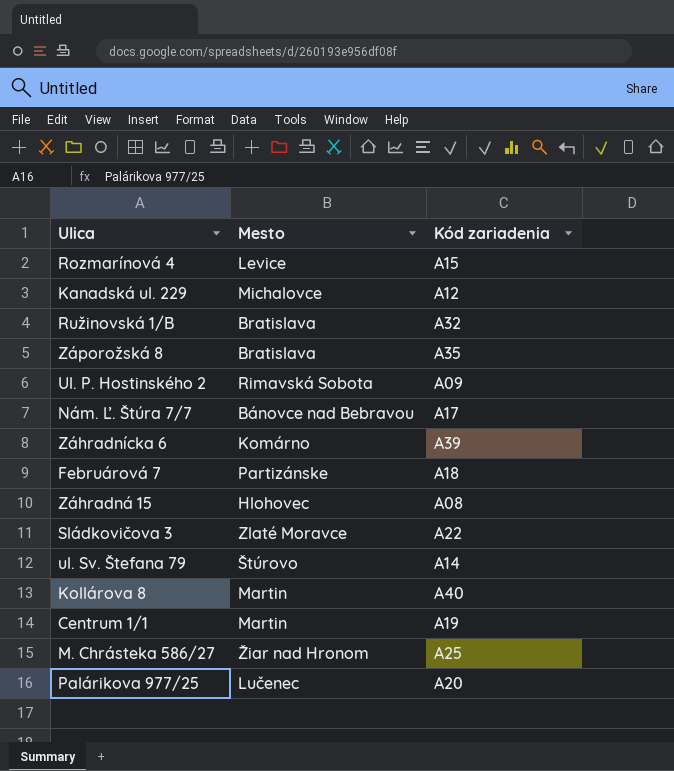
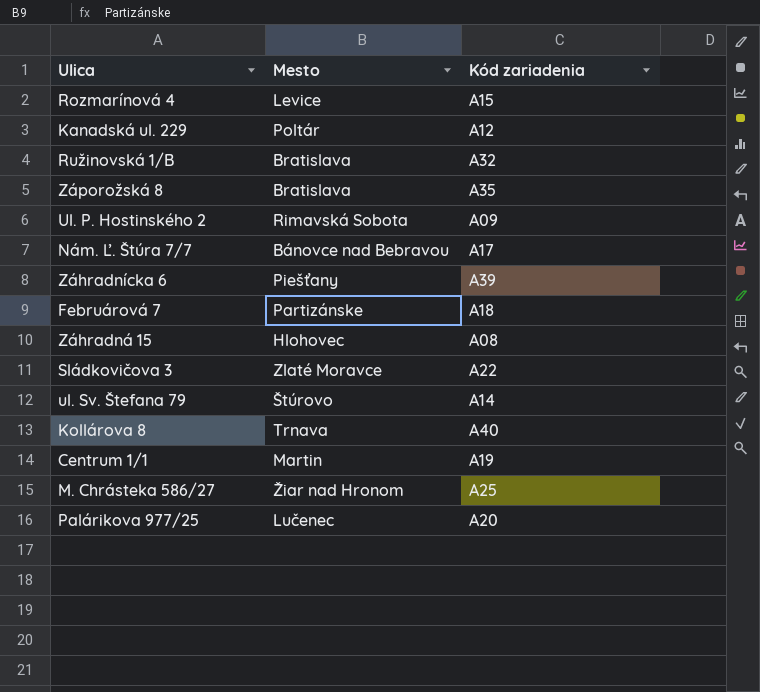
Kanadská ul. 229 | Mesto: Michalovce -> Poltár
Záhradnícka 6 | Mesto: Komárno -> Piešťany
Kollárova 8 | Mesto: Martin -> Trnava

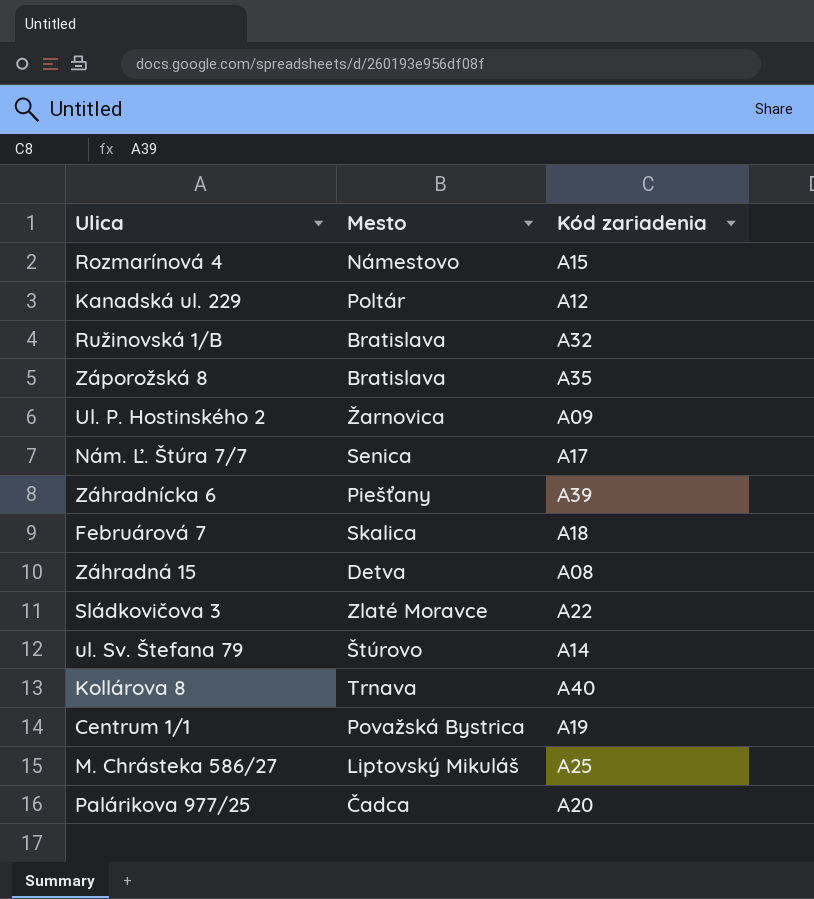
Rozmarínová 4 | Mesto: Levice -> Námestovo
Ul. P. Hostinského 2 | Mesto: Rimavská Sobota -> Žarnovica
Nám. Ľ. Štúra 7/7 | Mesto: Bánovce nad Bebravou -> Senica
Februárová 7 | Mesto: Partizánske -> Skalica
Záhradná 15 | Mesto: Hlohovec -> Detva
Centrum 1/1 | Mesto: Martin -> Považská Bystrica
M. Chrásteka 586/27 | Mesto: Žiar nad Hronom -> Liptovský Mikuláš
Palárikova 977/25 | Mesto: Lučenec -> Čadca

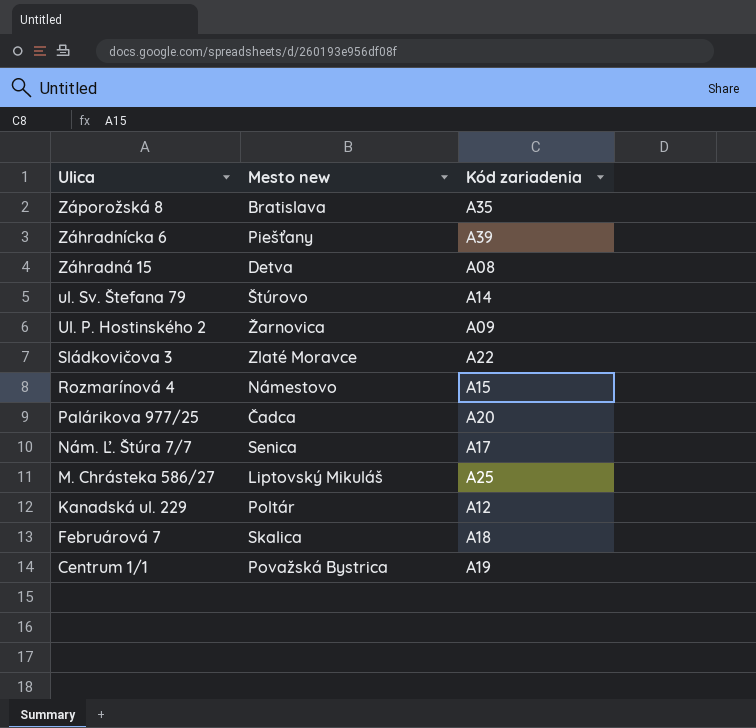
row order: none -> Ulica descending
column name: Mesto -> Mesto new
row Ružinovská 1/B: Bratislava | A32 -> none
row Kollárova 8: Trnava | A40 -> none

